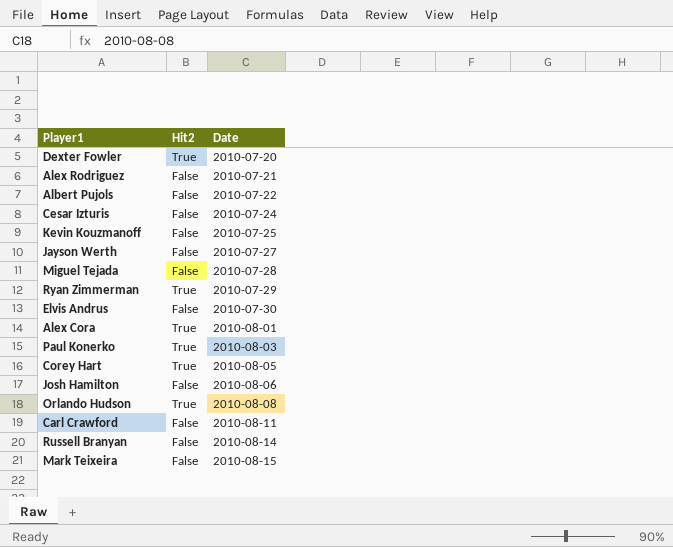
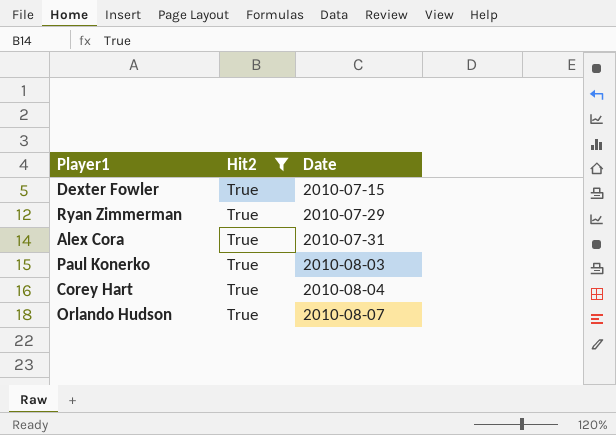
filter: none -> Hit2 = True
Dexter Fowler | Date: 2010-07-20 -> 2010-07-15
Alex Cora | Date: 2010-08-01 -> 2010-07-31
Corey Hart | Date: 2010-08-05 -> 2010-08-04
Orlando Hudson | Date: 2010-08-08 -> 2010-08-07

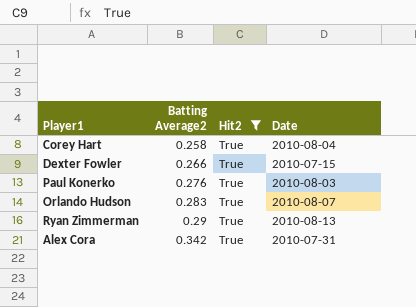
row order: Date ascending -> Batting Average2 ascending
column Batting Average2 | position: none -> 2
Ryan Zimmerman | Date: 2010-07-29 -> 2010-08-13

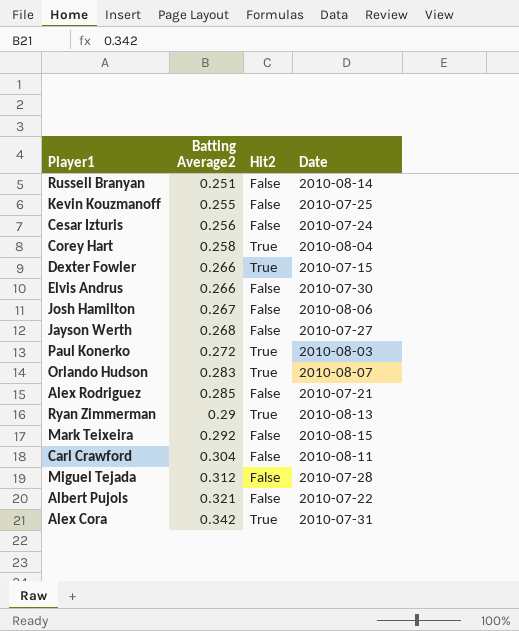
filter: Hit2 = True -> none
Paul Konerko | Batting Average2: 0.276 -> 0.272

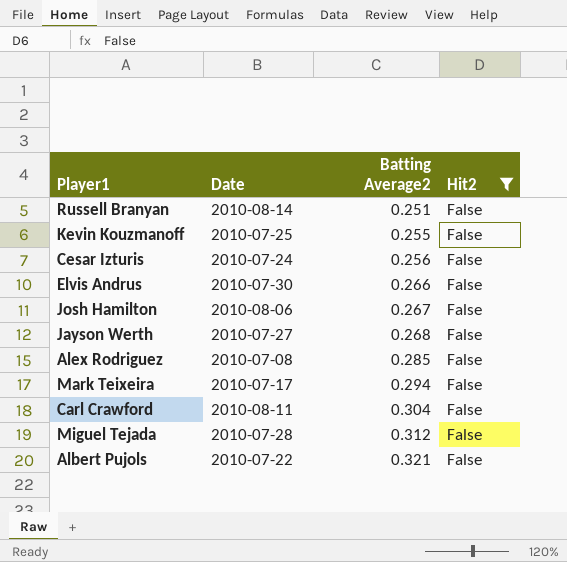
filter: none -> Hit2 = False
column Date | position: 4 -> 2
Alex Rodriguez | Date: 2010-07-21 -> 2010-07-08
Mark Teixeira | Date: 2010-08-15 -> 2010-07-17
Mark Teixeira | Batting Average2: 0.292 -> 0.294

